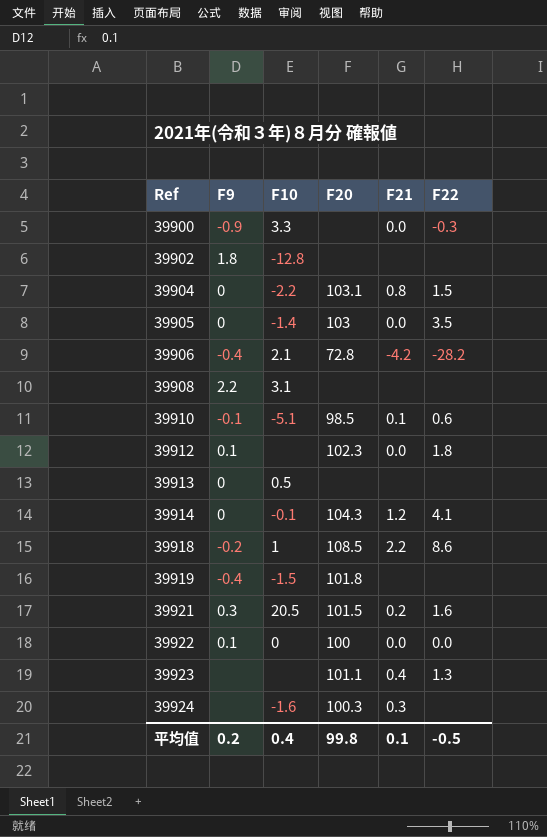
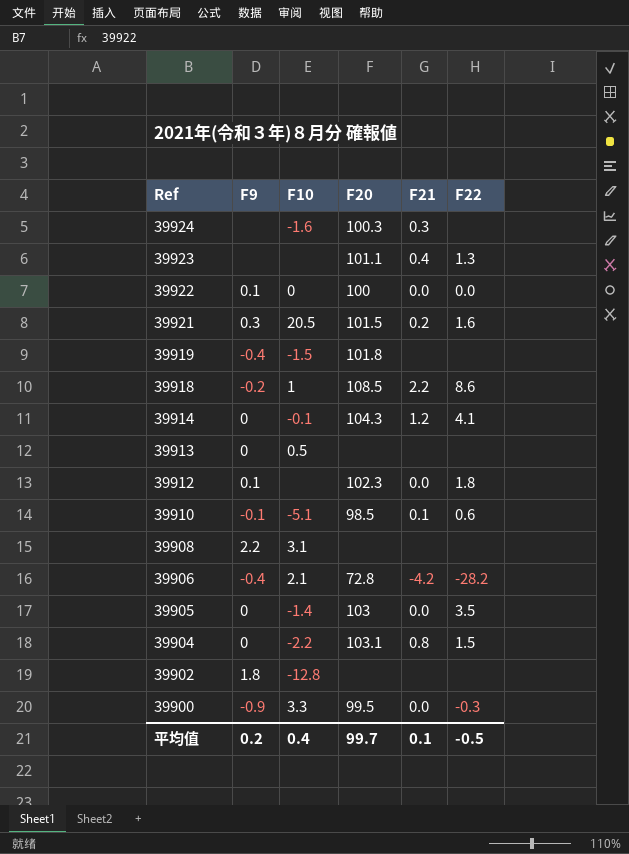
row order: Ref ascending -> Ref descending
39900 | F20: none -> 99.5
平均值 | F20: 99.8 -> 99.7

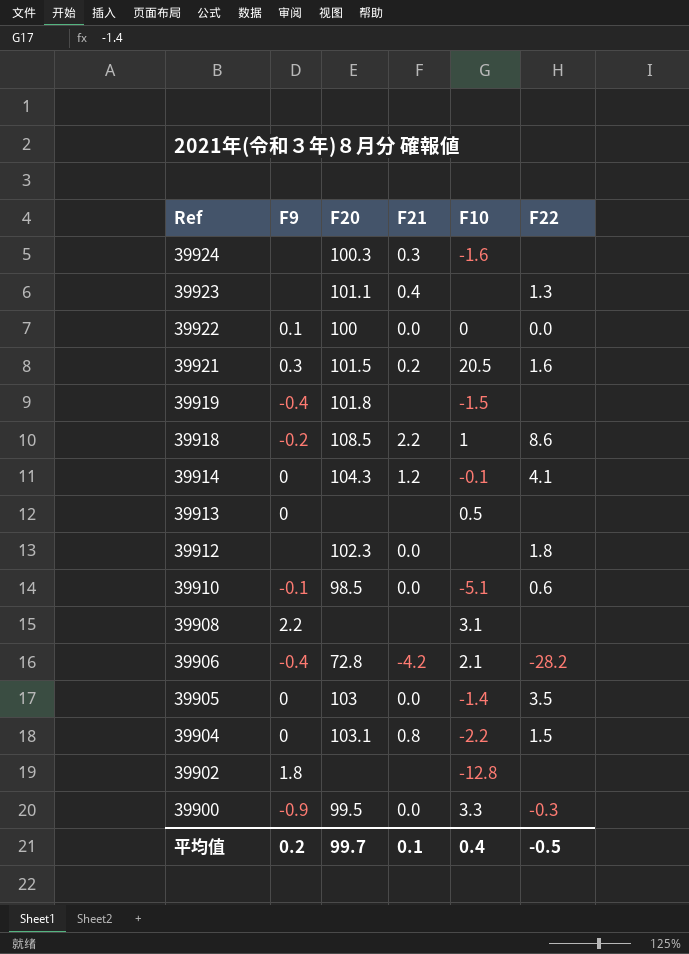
column F10 | position: 3 -> 5
39912 | F9: 0.1 -> none
39910 | F21: 0.1 -> 0.0

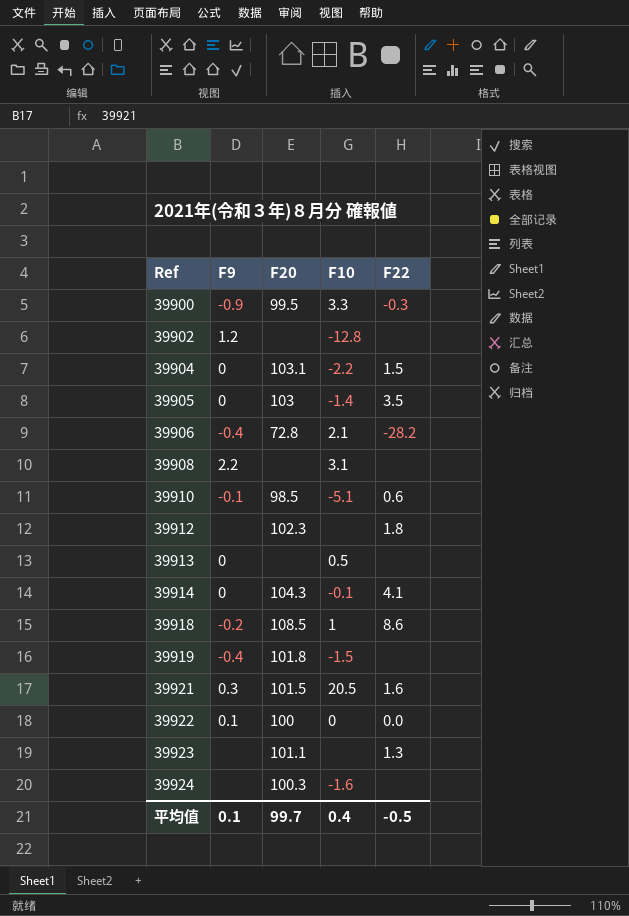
row order: Ref descending -> Ref ascending
column F21 | position: 4 -> none
39902 | F9: 1.8 -> 1.2
平均值 | F9: 0.2 -> 0.1

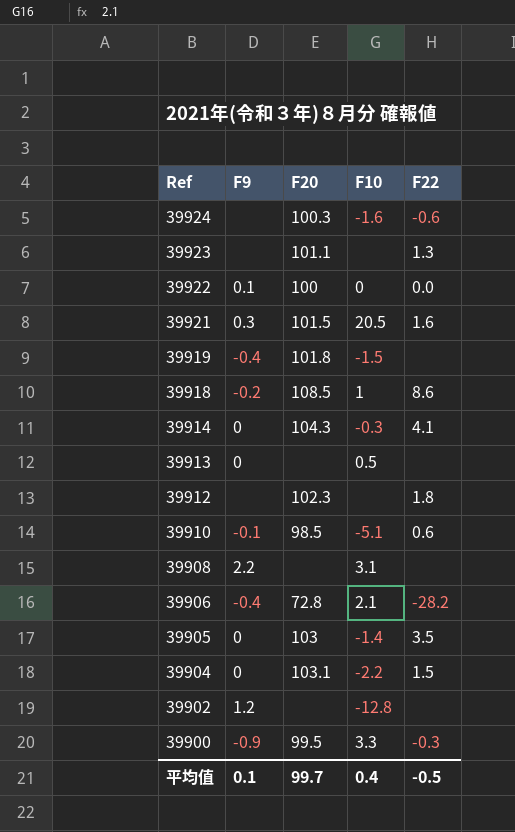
row order: Ref ascending -> Ref descending
39924 | F22: none -> -0.6
39914 | F10: -0.1 -> -0.3

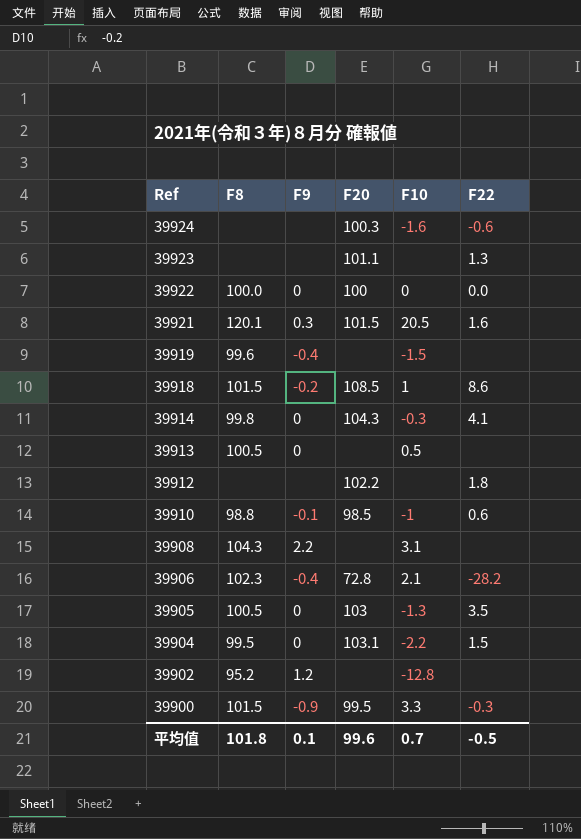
column F8 | position: none -> 2
39922 | F9: 0.1 -> 0
39919 | F20: 101.8 -> none
39912 | F20: 102.3 -> 102.2
39910 | F10: -5.1 -> -1
39905 | F10: -1.4 -> -1.3
平均值 | F20: 99.7 -> 99.6
平均值 | F10: 0.4 -> 0.7

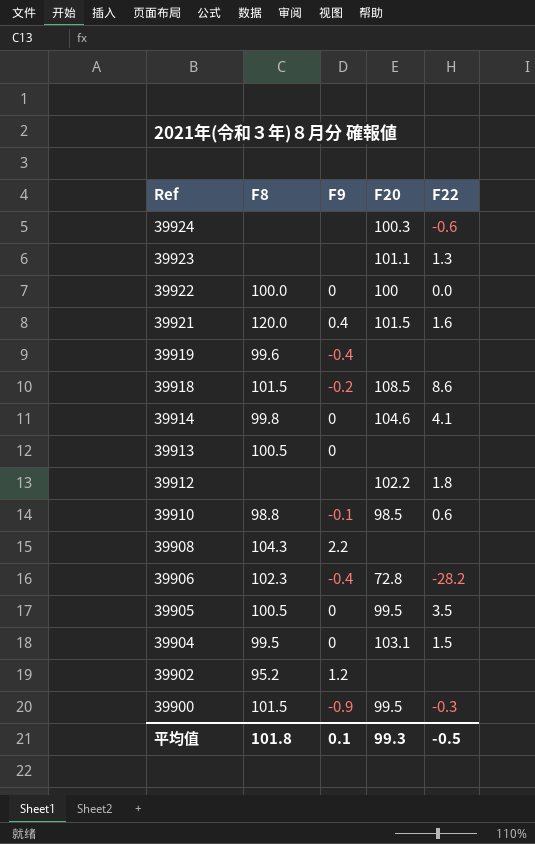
column F10 | position: 5 -> none
39921 | F8: 120.1 -> 120.0
39921 | F9: 0.3 -> 0.4
39914 | F20: 104.3 -> 104.6
39905 | F20: 103 -> 99.5
平均值 | F20: 99.6 -> 99.3

